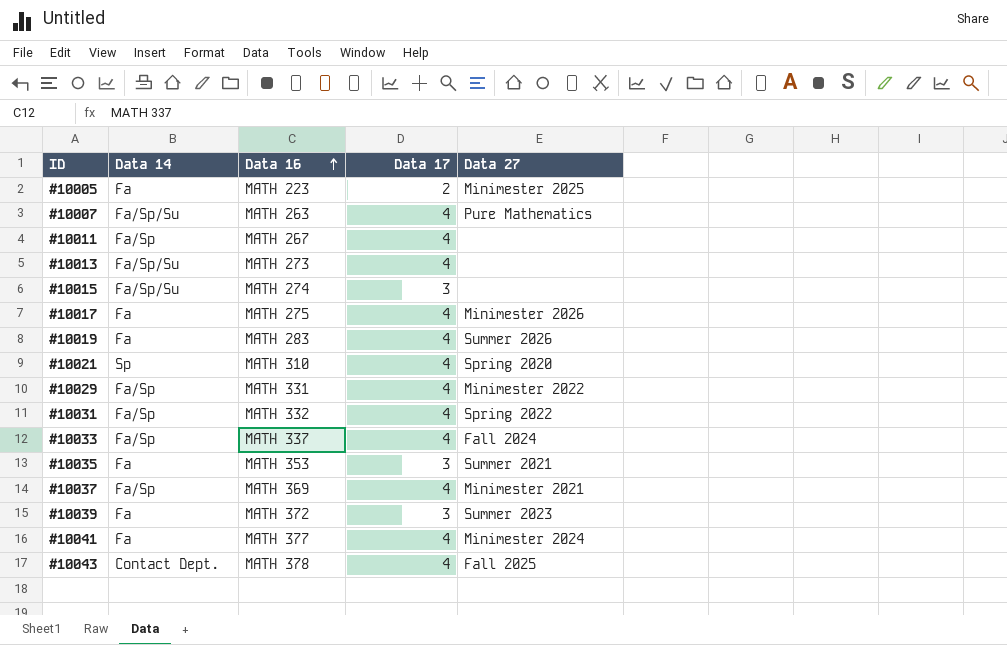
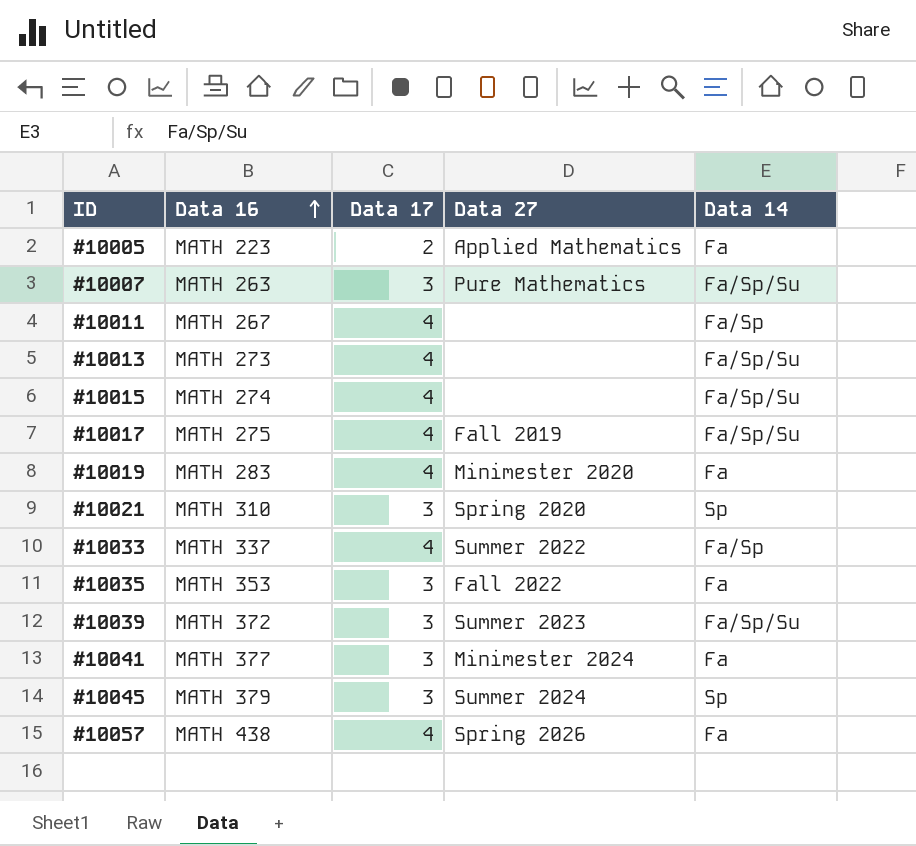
column Data 14 | position: 2 -> 5
row #10029: Fa/Sp | MATH 331 | 4 | Minimester 2022 -> none
row #10031: Fa/Sp | MATH 332 | 4 | Spring 2022 -> none
row #10037: Fa/Sp | MATH 369 | 4 | Minimester 2021 -> none
row #10043: Contact Dept. | MATH 378 | 4 | Fall 2025 -> none
#10005 | Data 27: Minimester 2025 -> Applied Mathematics
#10007 | Data 17: 4 -> 3
#10015 | Data 17: 3 -> 4
#10017 | Data 27: Minimester 2026 -> Fall 2019
#10017 | Data 14: Fa -> Fa/Sp/Su
#10019 | Data 27: Summer 2026 -> Minimester 2020
#10021 | Data 17: 4 -> 3
#10033 | Data 27: Fall 2024 -> Summer 2022
#10035 | Data 27: Summer 2021 -> Fall 2022
#10039 | Data 14: Fa -> Fa/Sp/Su
#10041 | Data 17: 4 -> 3
row #10045: none -> MATH 379 | 3 | Summer 2024 | Sp
row #10057: none -> MATH 438 | 4 | Spring 2026 | Fa

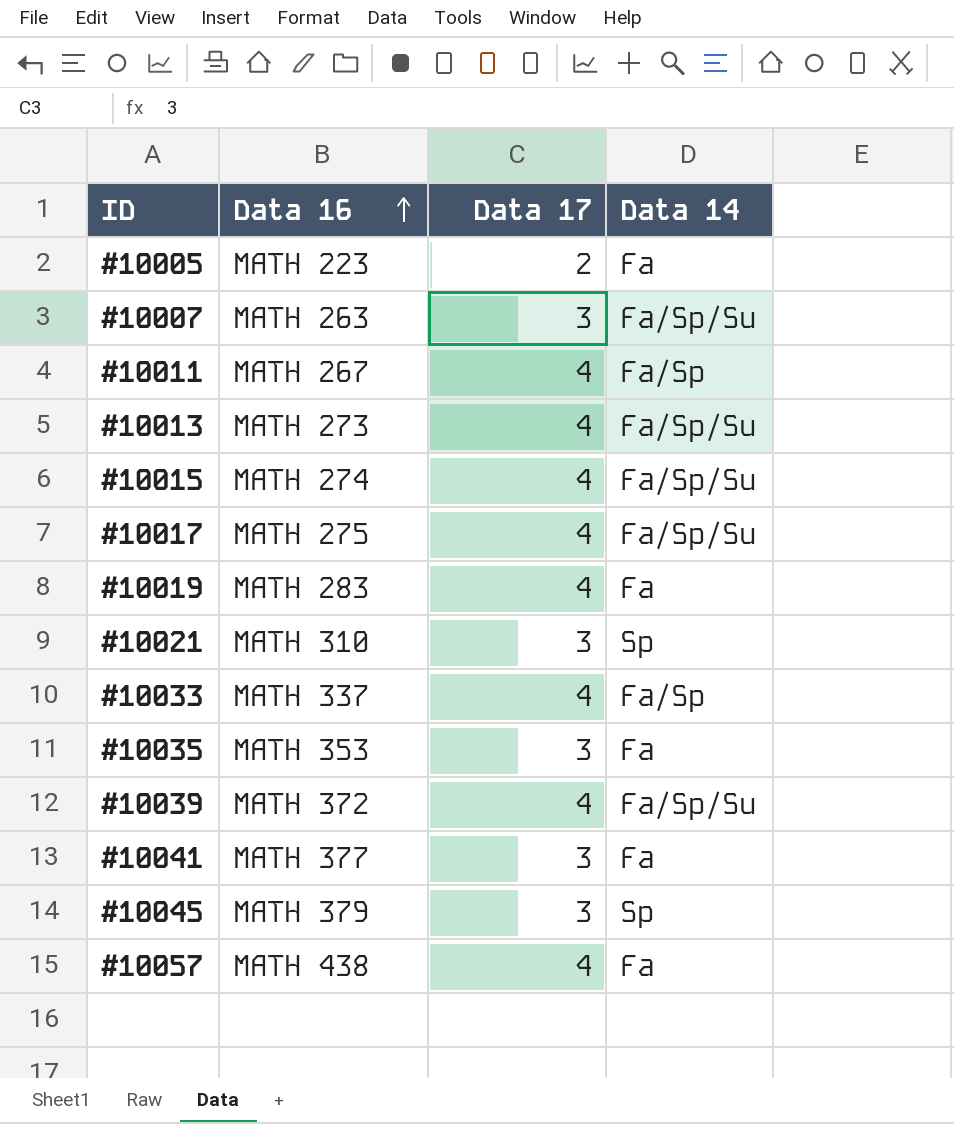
column Data 27 | position: 4 -> none
#10039 | Data 17: 3 -> 4

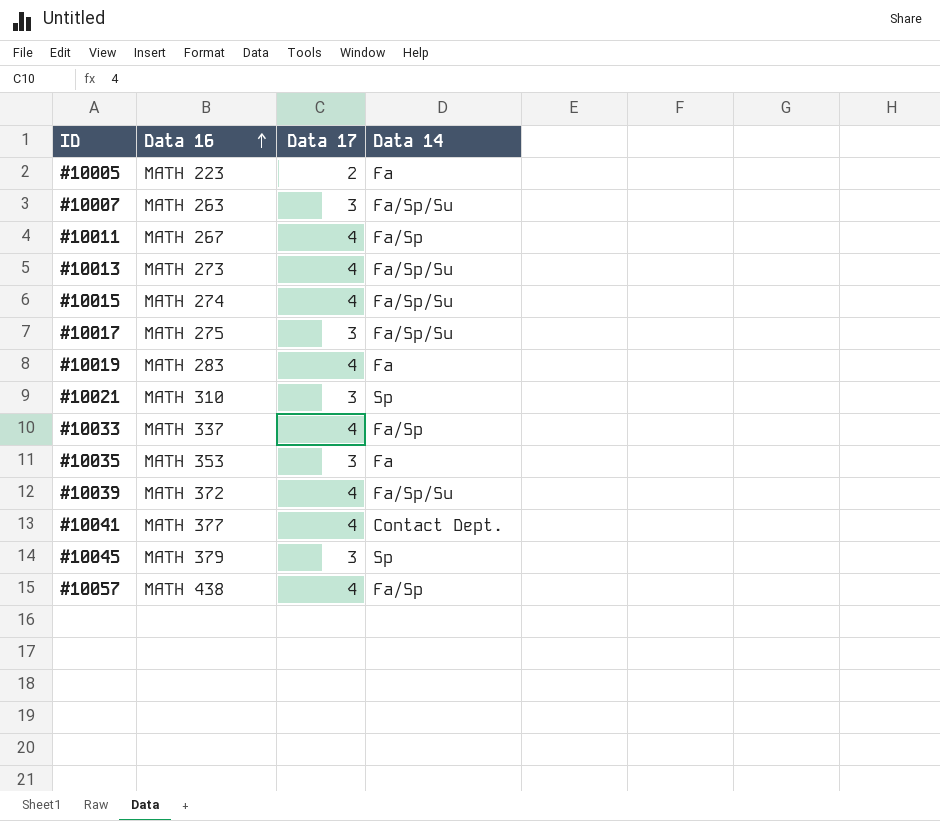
#10017 | Data 17: 4 -> 3
#10041 | Data 17: 3 -> 4
#10041 | Data 14: Fa -> Contact Dept.
#10057 | Data 14: Fa -> Fa/Sp

